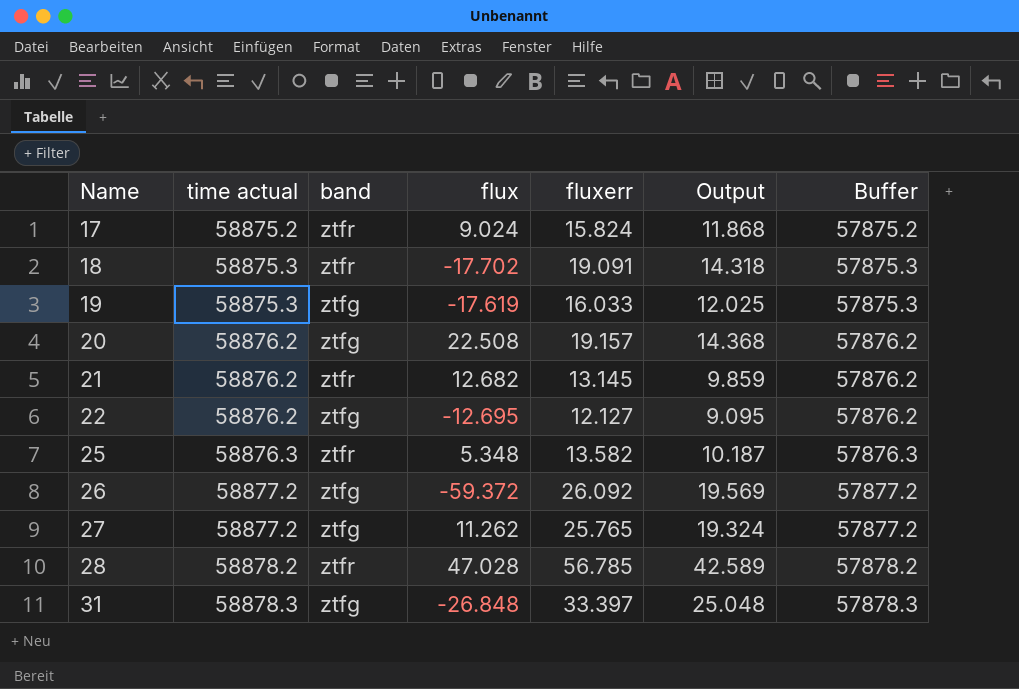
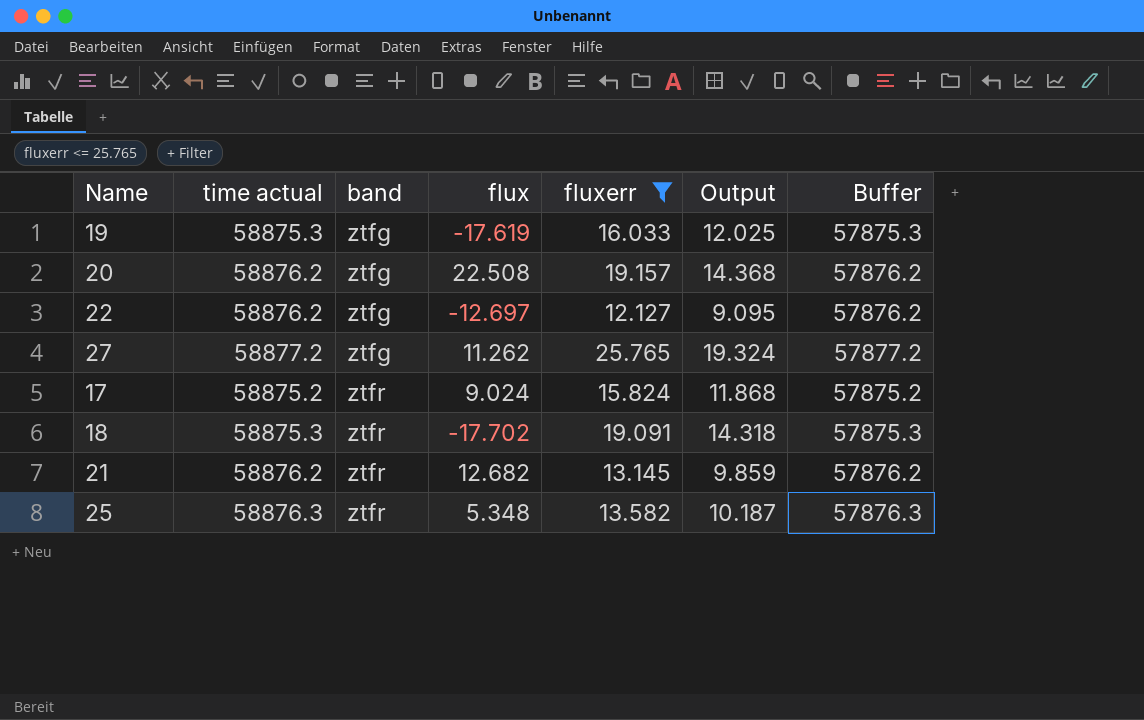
filter: none -> fluxerr <= 25.765
row order: Name ascending -> band ascending
22 | flux: -12.695 -> -12.697

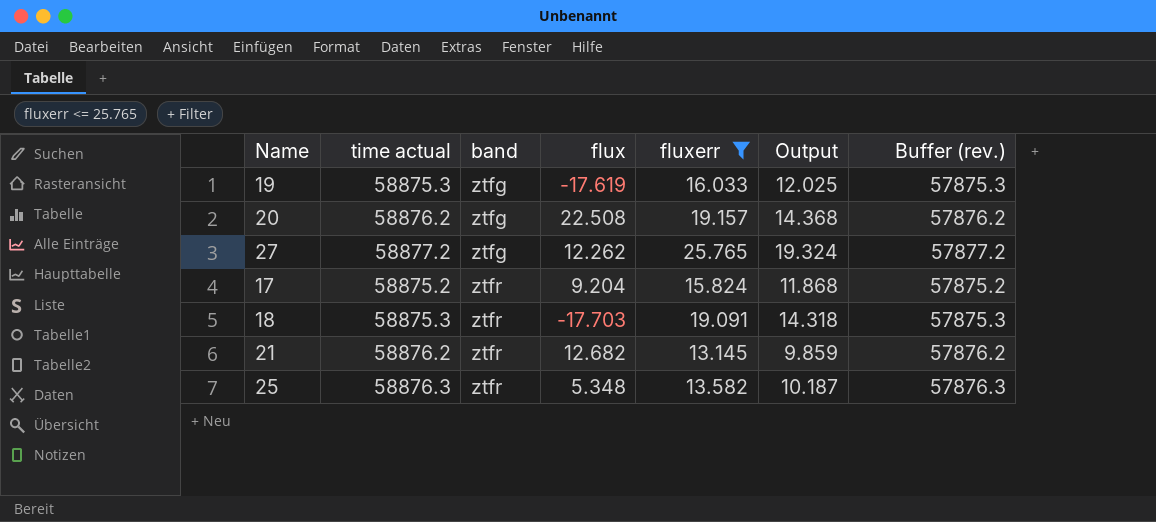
column name: Buffer -> Buffer (rev.)
row 22: 58876.2 | ztfg | -12.697 | 12.127 | 9.095 | 57876.2 -> none
27 | flux: 11.262 -> 12.262
17 | flux: 9.024 -> 9.204
18 | flux: -17.702 -> -17.703

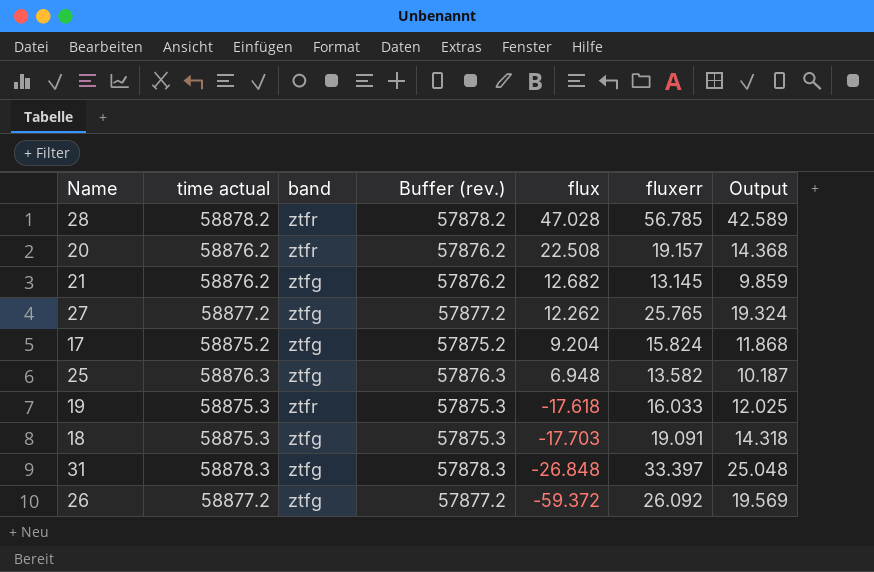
filter: fluxerr <= 25.765 -> none
row order: band ascending -> flux descending
column Buffer (rev.) | position: 7 -> 4
20 | band: ztfg -> ztfr
21 | band: ztfr -> ztfg
17 | band: ztfr -> ztfg
25 | band: ztfr -> ztfg
25 | flux: 5.348 -> 6.948
19 | band: ztfg -> ztfr
19 | flux: -17.619 -> -17.618
18 | band: ztfr -> ztfg

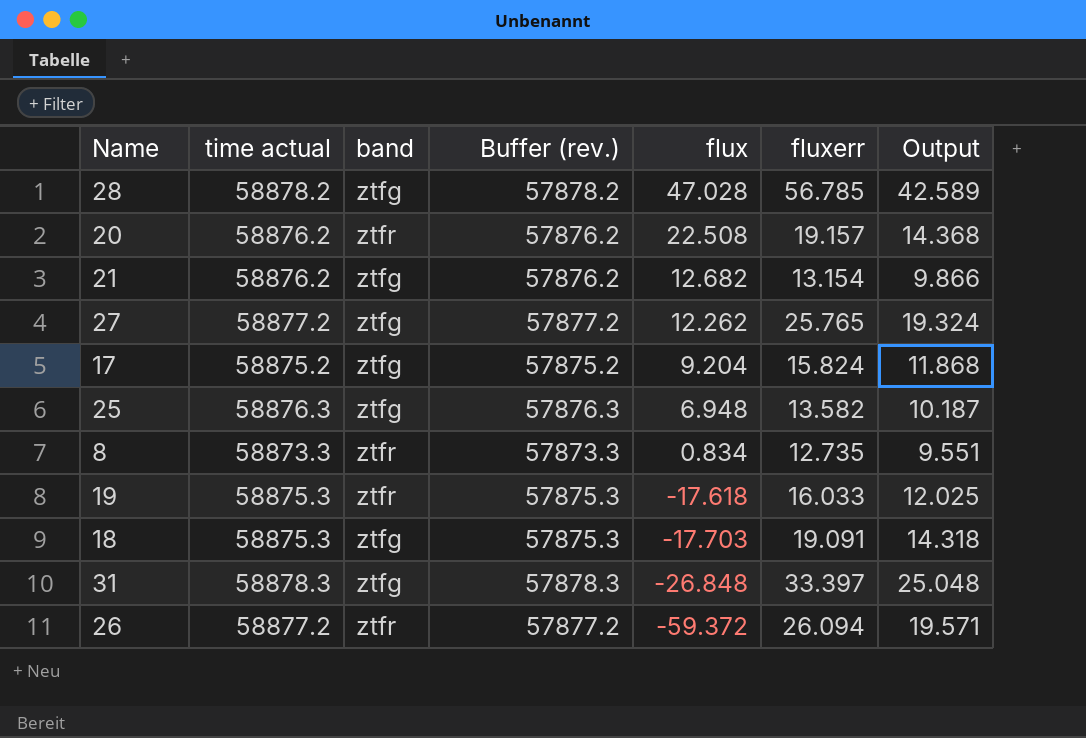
28 | band: ztfr -> ztfg
21 | fluxerr: 13.145 -> 13.154
21 | Output: 9.859 -> 9.866
row 8: none -> 58873.3 | ztfr | 57873.3 | 0.834 | 12.735 | 9.551
26 | band: ztfg -> ztfr
26 | fluxerr: 26.092 -> 26.094
26 | Output: 19.569 -> 19.571

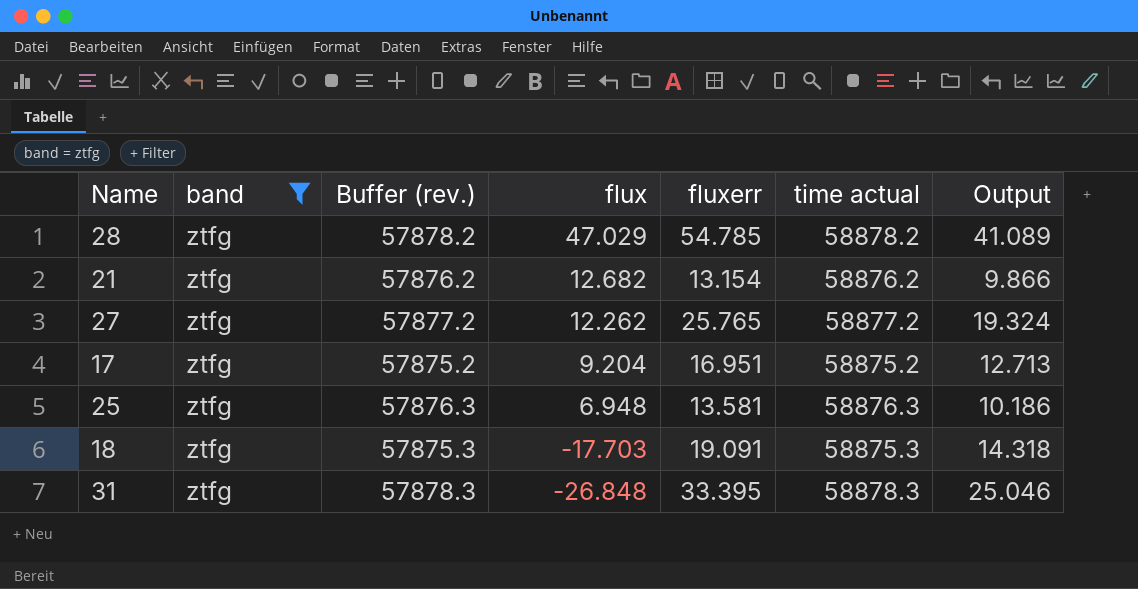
filter: none -> band = ztfg
column time actual | position: 2 -> 6
28 | flux: 47.028 -> 47.029
28 | fluxerr: 56.785 -> 54.785
28 | Output: 42.589 -> 41.089
17 | fluxerr: 15.824 -> 16.951
17 | Output: 11.868 -> 12.713
25 | fluxerr: 13.582 -> 13.581
25 | Output: 10.187 -> 10.186
31 | fluxerr: 33.397 -> 33.395
31 | Output: 25.048 -> 25.046

